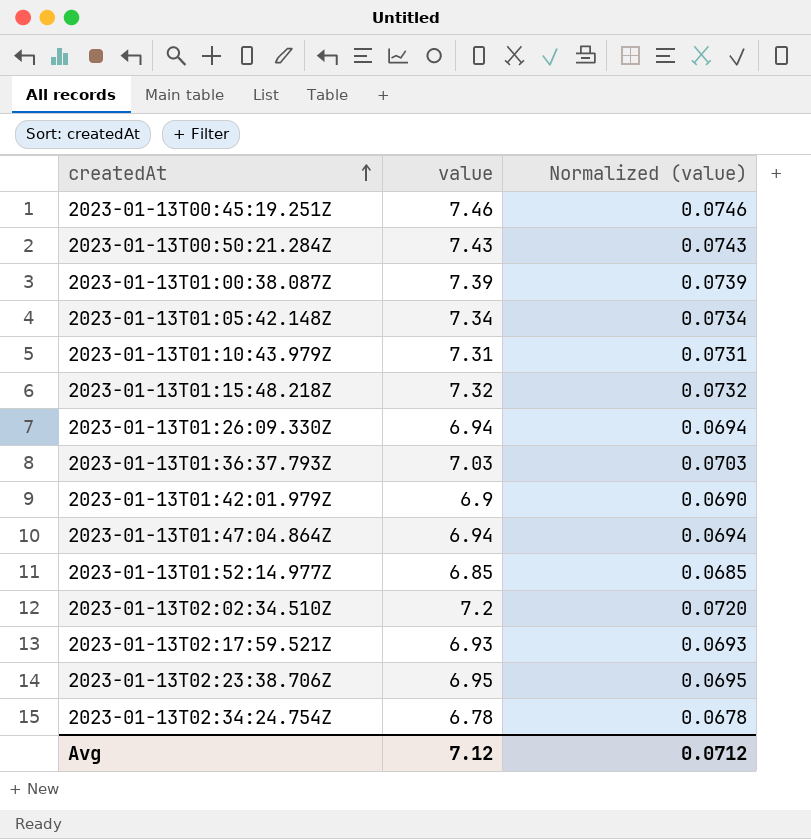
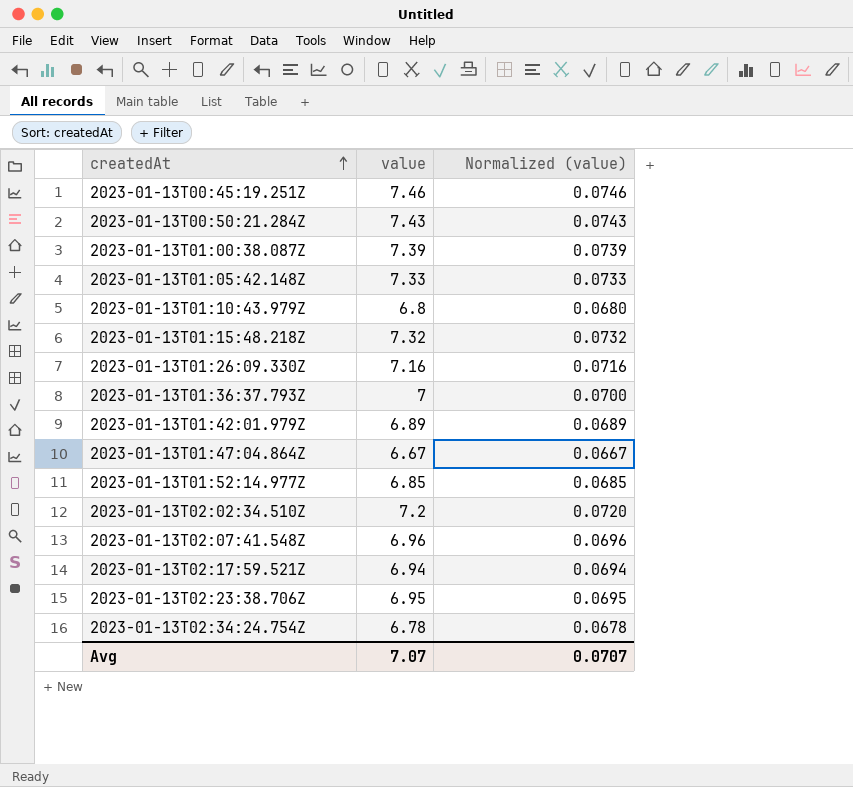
2023-01-13T01:05:42.148Z | value: 7.34 -> 7.33
2023-01-13T01:05:42.148Z | Normalized (value): 0.0734 -> 0.0733
2023-01-13T01:10:43.979Z | value: 7.31 -> 6.8
2023-01-13T01:10:43.979Z | Normalized (value): 0.0731 -> 0.0680
2023-01-13T01:26:09.330Z | value: 6.94 -> 7.16
2023-01-13T01:26:09.330Z | Normalized (value): 0.0694 -> 0.0716
2023-01-13T01:36:37.793Z | value: 7.03 -> 7
2023-01-13T01:36:37.793Z | Normalized (value): 0.0703 -> 0.0700
2023-01-13T01:42:01.979Z | value: 6.9 -> 6.89
2023-01-13T01:42:01.979Z | Normalized (value): 0.0690 -> 0.0689
2023-01-13T01:47:04.864Z | value: 6.94 -> 6.67
2023-01-13T01:47:04.864Z | Normalized (value): 0.0694 -> 0.0667
row 2023-01-13T02:07:41.548Z: none -> 6.96 | 0.0696
2023-01-13T02:17:59.521Z | value: 6.93 -> 6.94
2023-01-13T02:17:59.521Z | Normalized (value): 0.0693 -> 0.0694
Avg | value: 7.12 -> 7.07
Avg | Normalized (value): 0.0712 -> 0.0707

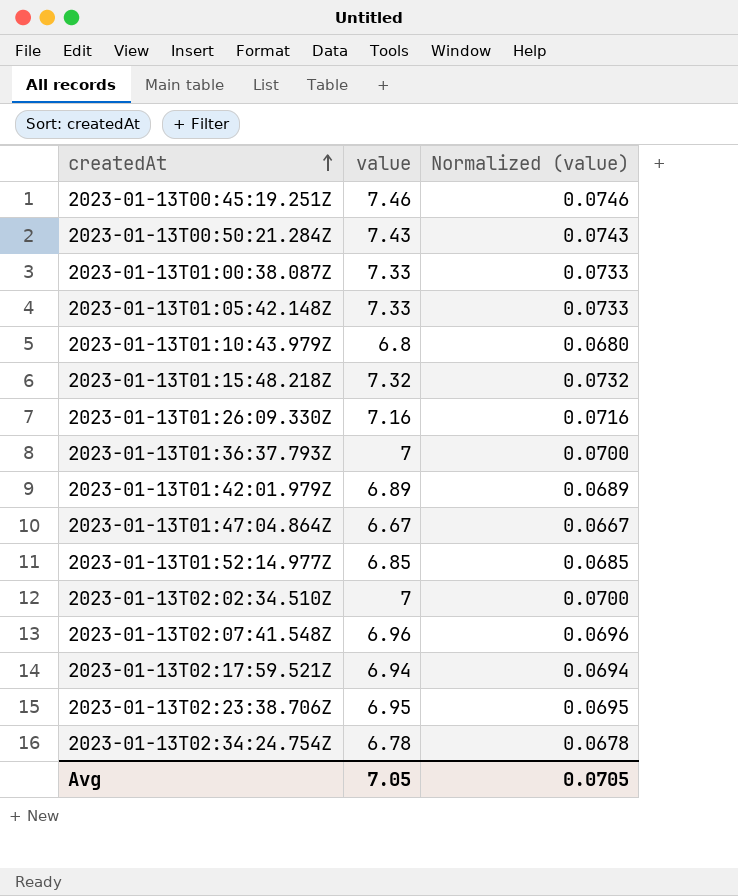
2023-01-13T01:00:38.087Z | value: 7.39 -> 7.33
2023-01-13T01:00:38.087Z | Normalized (value): 0.0739 -> 0.0733
2023-01-13T02:02:34.510Z | value: 7.2 -> 7
2023-01-13T02:02:34.510Z | Normalized (value): 0.0720 -> 0.0700
Avg | value: 7.07 -> 7.05
Avg | Normalized (value): 0.0707 -> 0.0705

